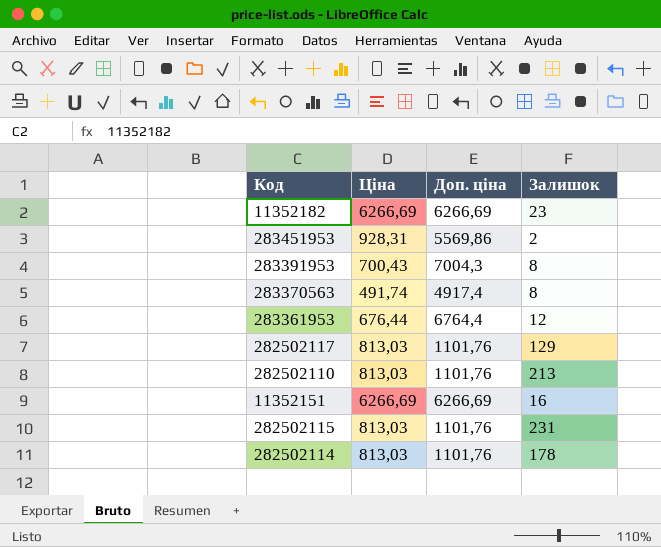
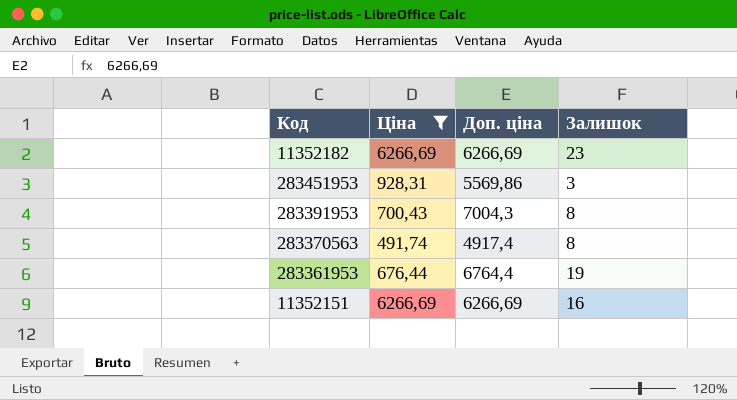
filter: none -> Ціна != 813,03
283451953 | Залишок: 2 -> 3
283361953 | Залишок: 12 -> 19

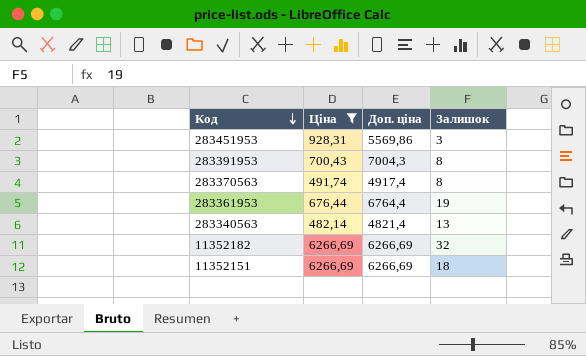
row order: none -> Код descending
row 283340563: none -> 482,14 | 4821,4 | 13
11352182 | Залишок: 23 -> 32
11352151 | Залишок: 16 -> 18

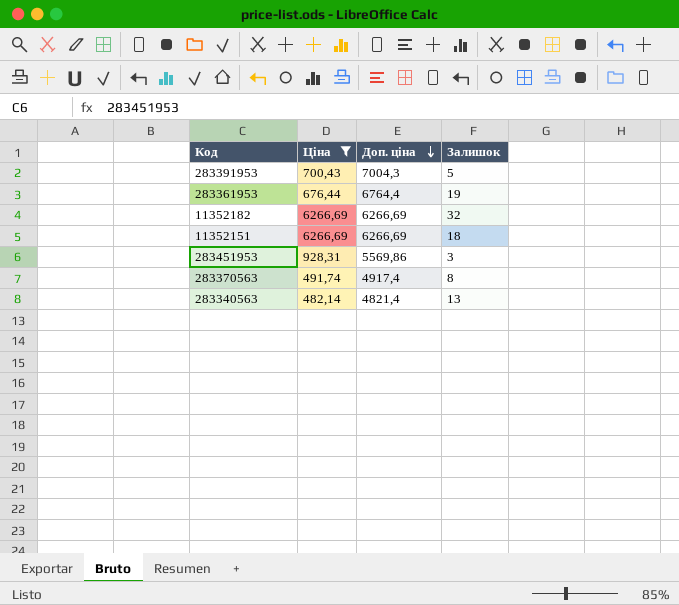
row order: Код descending -> Доп. ціна descending
283391953 | Залишок: 8 -> 5

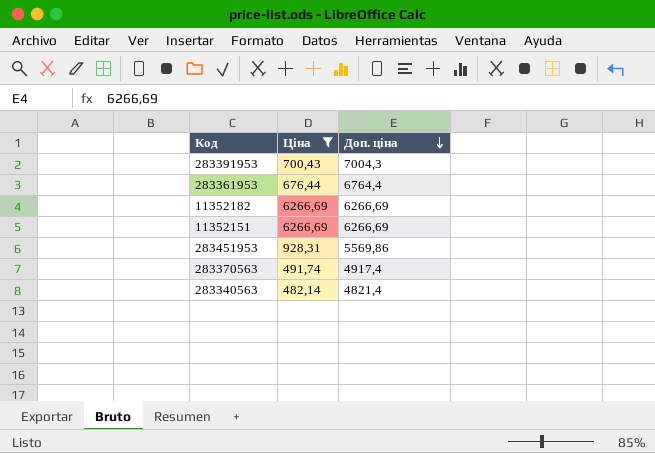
column Залишок | position: 4 -> none

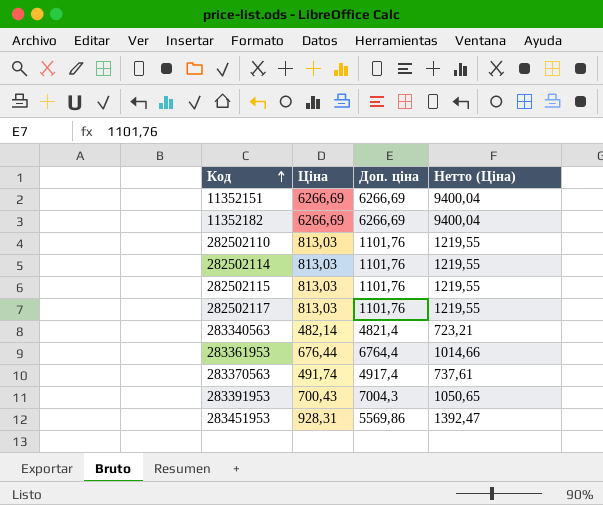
filter: Ціна != 813,03 -> none
row order: Доп. ціна descending -> Код ascending
column Нетто (Ціна) | formula: none -> [Ціна] * 1,5

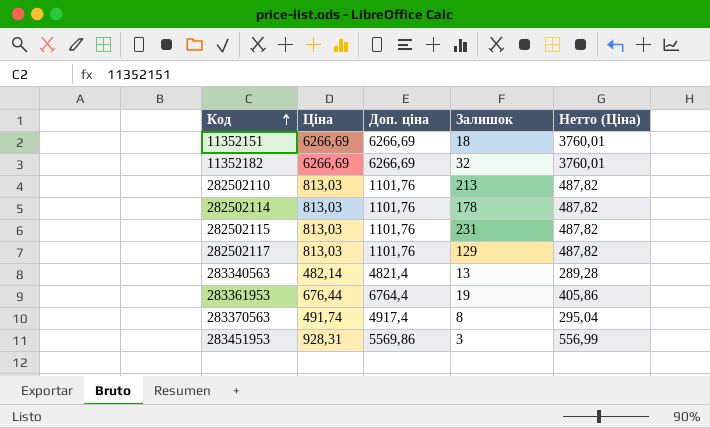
column Залишок | position: none -> 4
column Нетто (Ціна) | formula: [Ціна] * 1,5 -> [Ціна] * 0,6
row 283391953: 700,43 | 7004,3 | 1050,65 -> none

